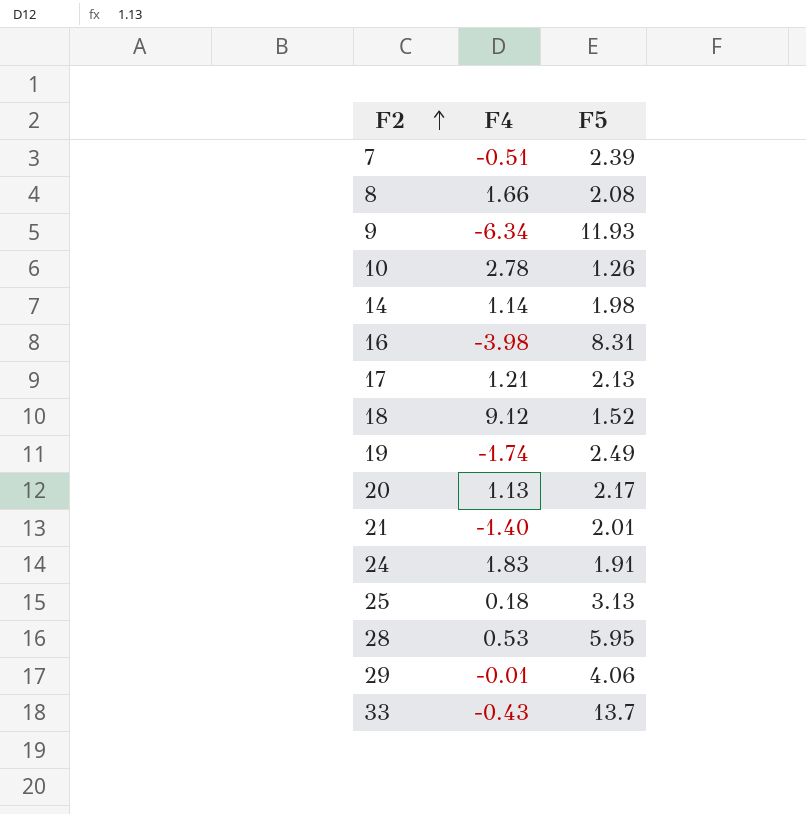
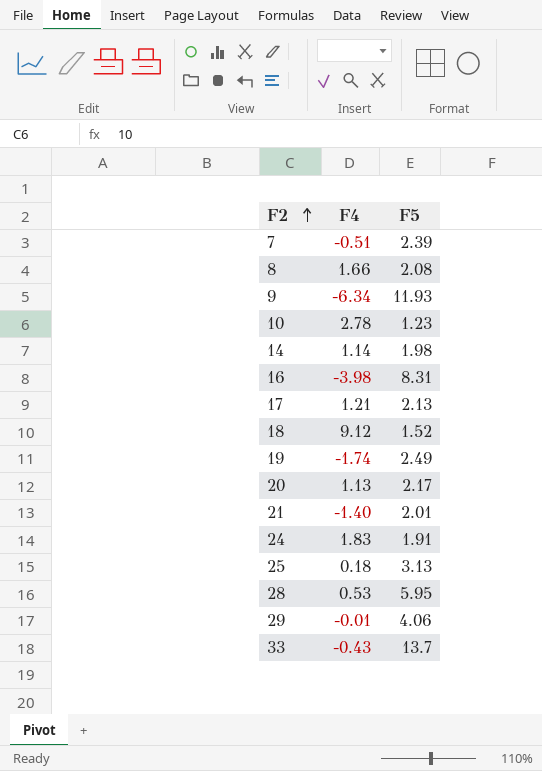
10 | F5: 1.26 -> 1.23

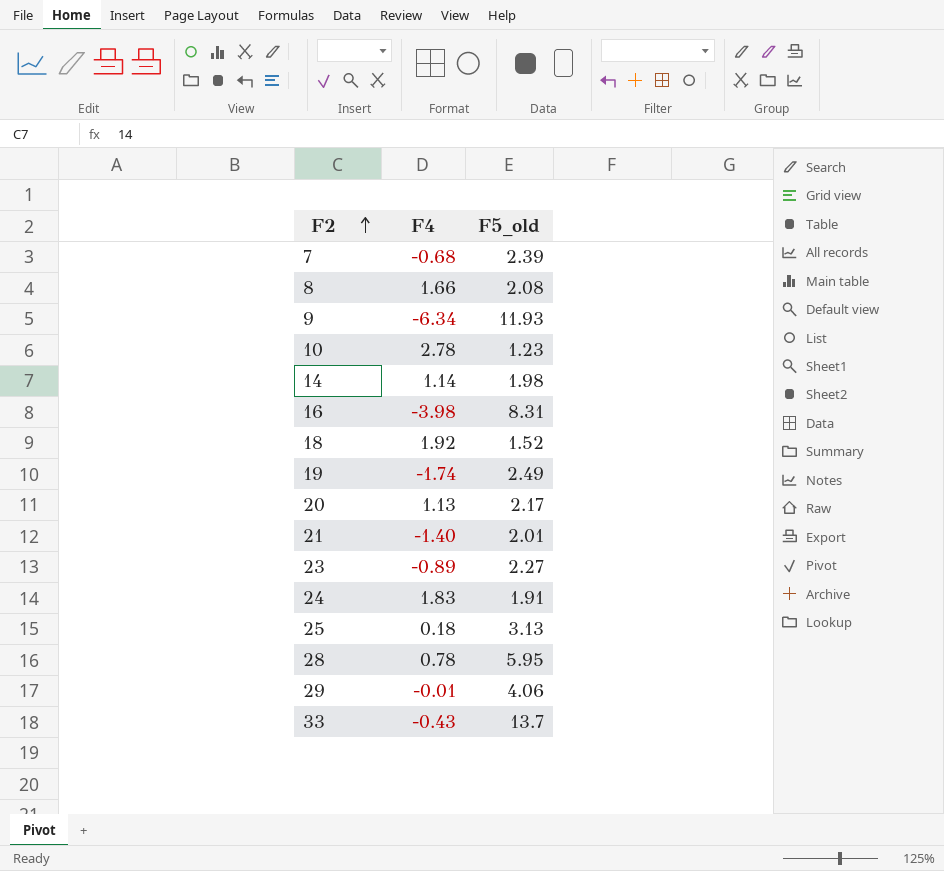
column name: F5 -> F5_old
row 17: 1.21 | 2.13 -> none
7 | F4: -0.51 -> -0.68
18 | F4: 9.12 -> 1.92
row 23: none -> -0.89 | 2.27
28 | F4: 0.53 -> 0.78

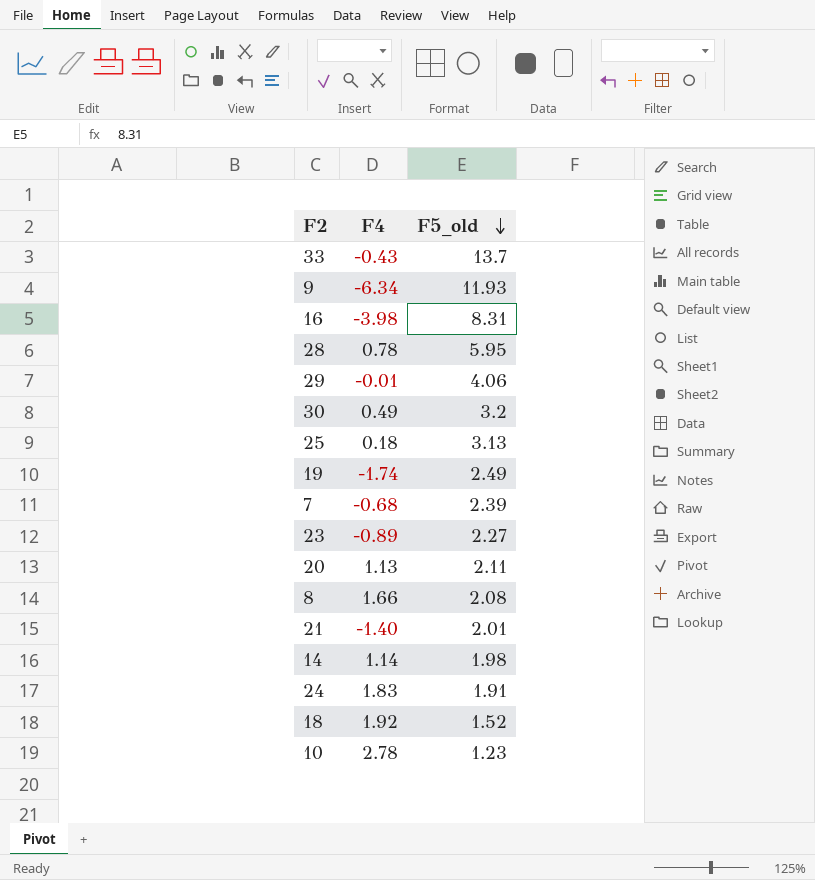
row order: F2 ascending -> F5_old descending
row 30: none -> 0.49 | 3.2
20 | F5_old: 2.17 -> 2.11

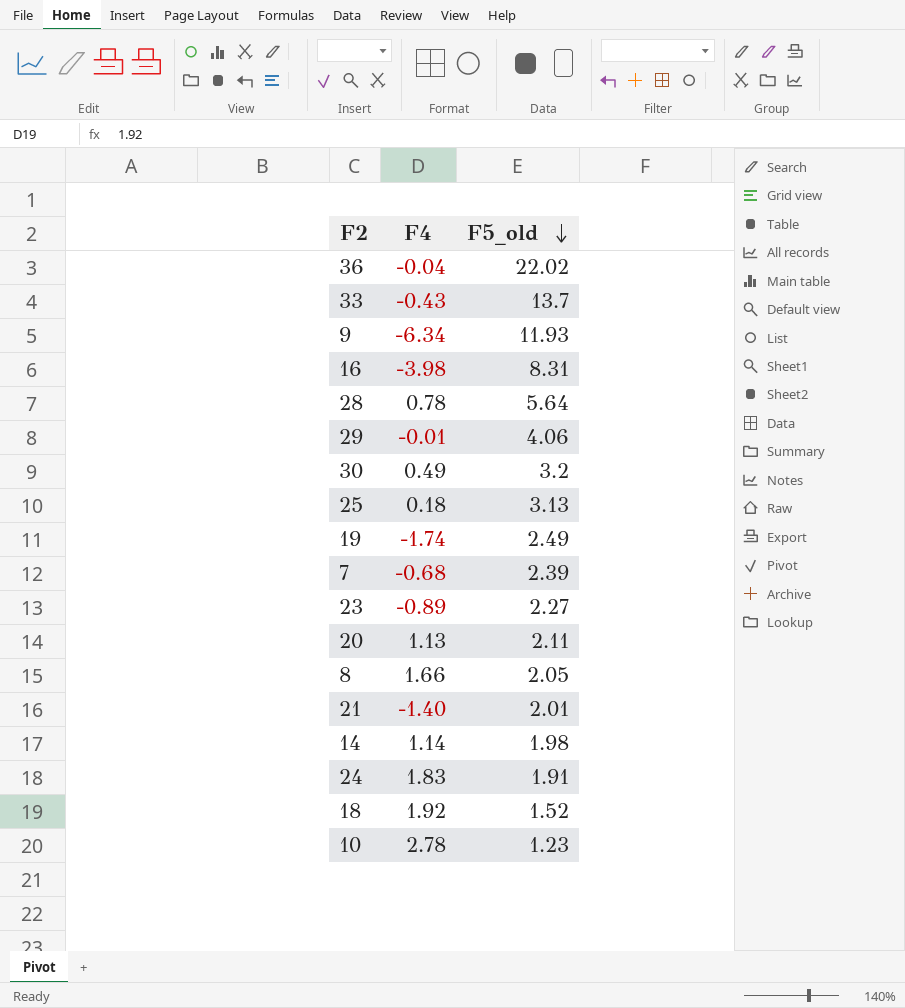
row 36: none -> -0.04 | 22.02
28 | F5_old: 5.95 -> 5.64
8 | F5_old: 2.08 -> 2.05

